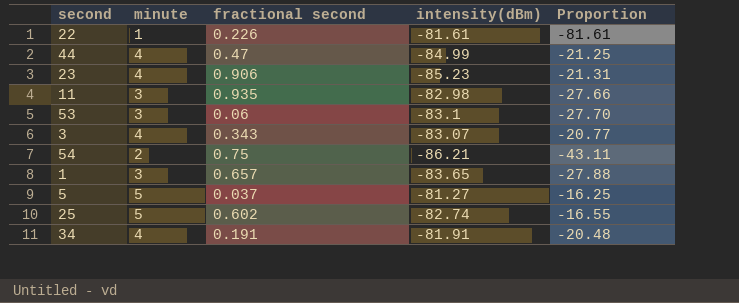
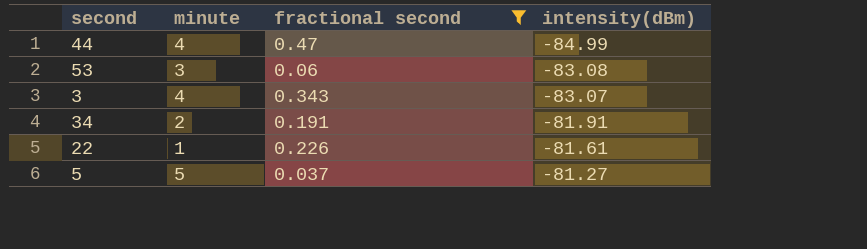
filter: none -> fractional second <= 0.47
row order: none -> intensity(dBm) ascending
column Proportion | formula: [intensity(dBm)] / [minute] -> none
53 | intensity(dBm): -83.1 -> -83.08
34 | minute: 4 -> 2

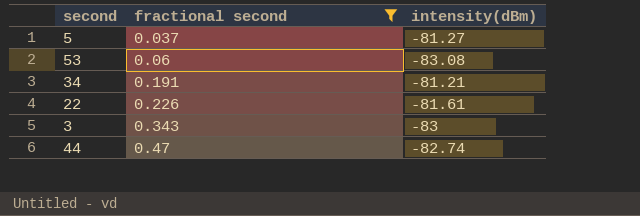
row order: intensity(dBm) ascending -> fractional second ascending
column minute | position: 2 -> none
34 | intensity(dBm): -81.91 -> -81.21
3 | intensity(dBm): -83.07 -> -83
44 | intensity(dBm): -84.99 -> -82.74

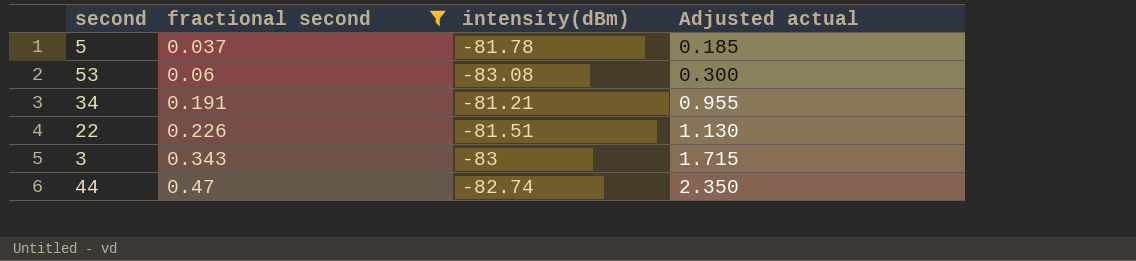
column Adjusted actual | formula: none -> [fractional second] * 5
5 | intensity(dBm): -81.27 -> -81.78
22 | intensity(dBm): -81.61 -> -81.51

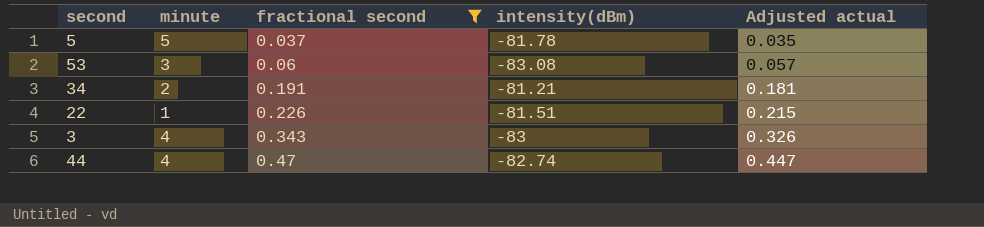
column minute | position: none -> 2
column Adjusted actual | formula: [fractional second] * 5 -> [fractional second] * 0.95

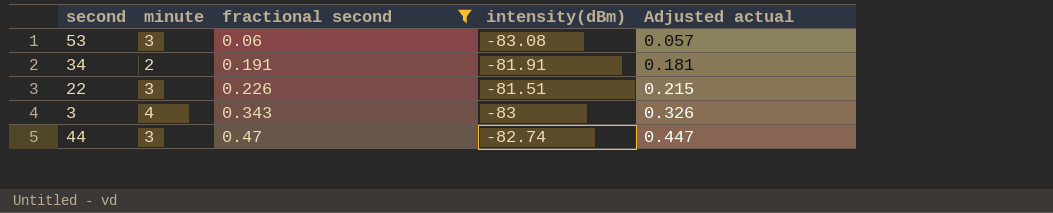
row 5: 5 | 0.037 | -81.78 | 0.035 -> none
34 | intensity(dBm): -81.21 -> -81.91
22 | minute: 1 -> 3
44 | minute: 4 -> 3

